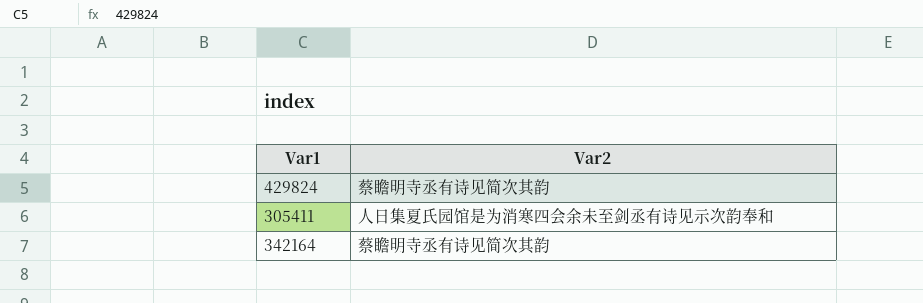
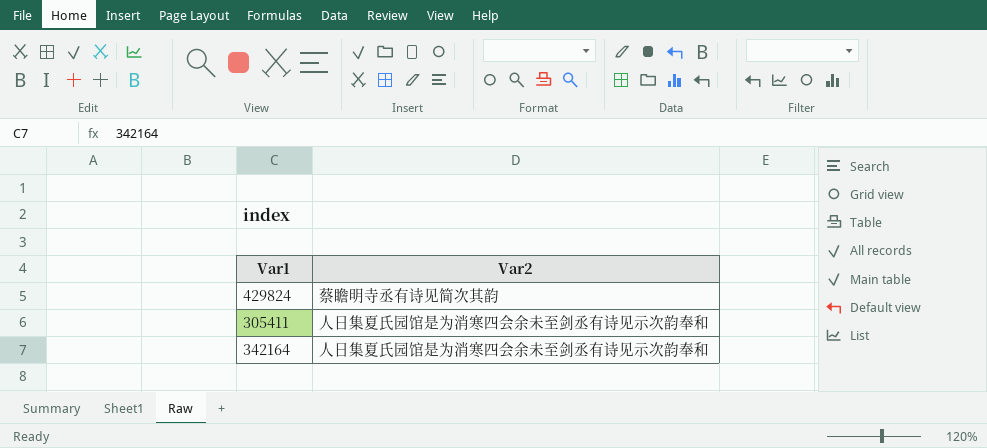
342164 | Var2: 蔡瞻明寺丞有诗见简次其韵 -> 人日集夏氏园馆是为消寒四会余未至剑丞有诗见示次韵奉和

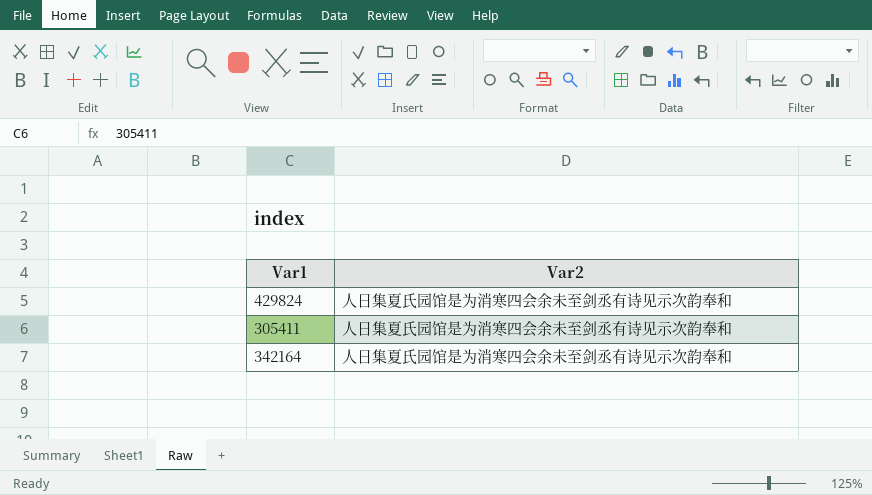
429824 | Var2: 蔡瞻明寺丞有诗见简次其韵 -> 人日集夏氏园馆是为消寒四会余未至剑丞有诗见示次韵奉和

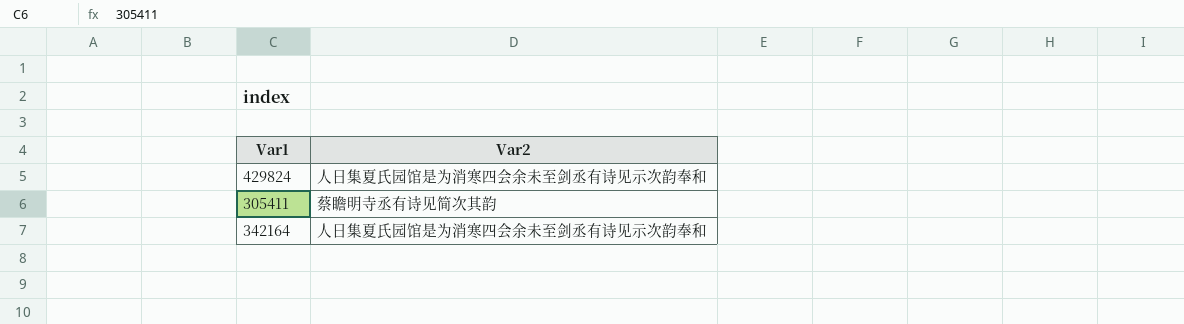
305411 | Var2: 人日集夏氏园馆是为消寒四会余未至剑丞有诗见示次韵奉和 -> 蔡瞻明寺丞有诗见简次其韵

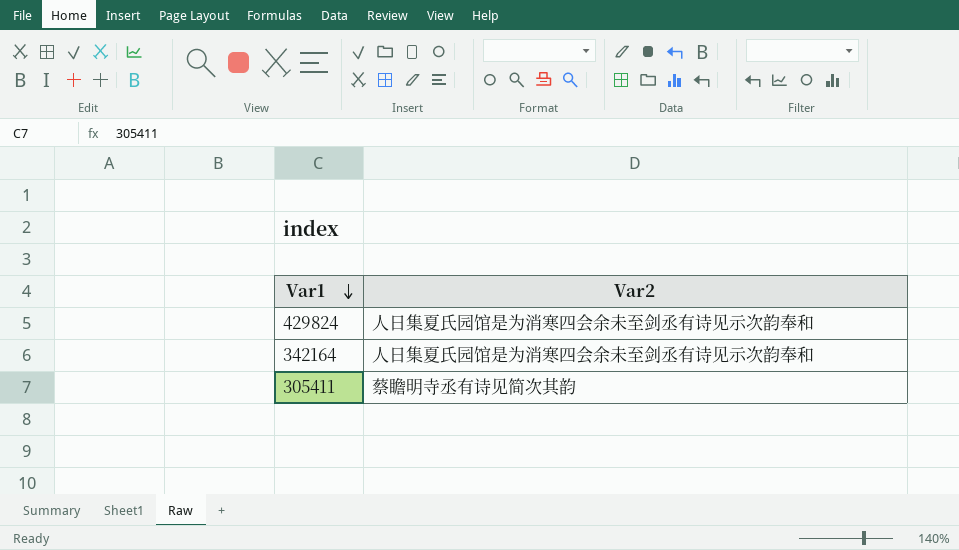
row order: none -> Var1 descending

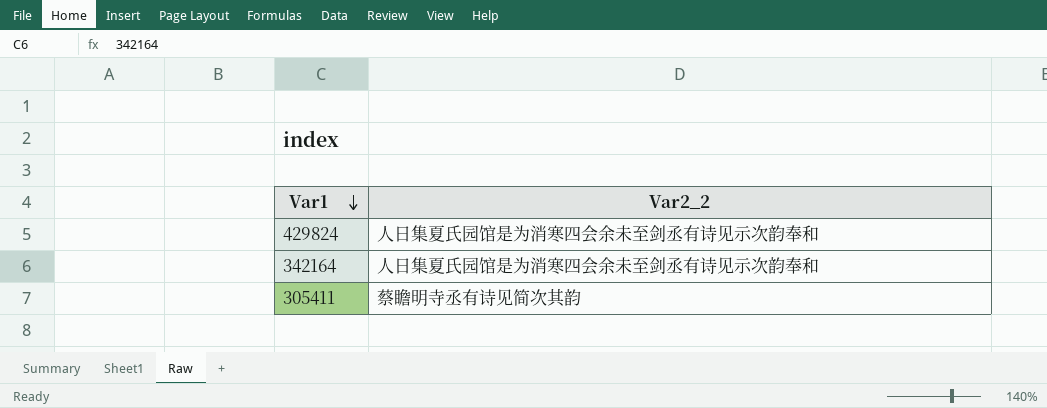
column name: Var2 -> Var2_2

